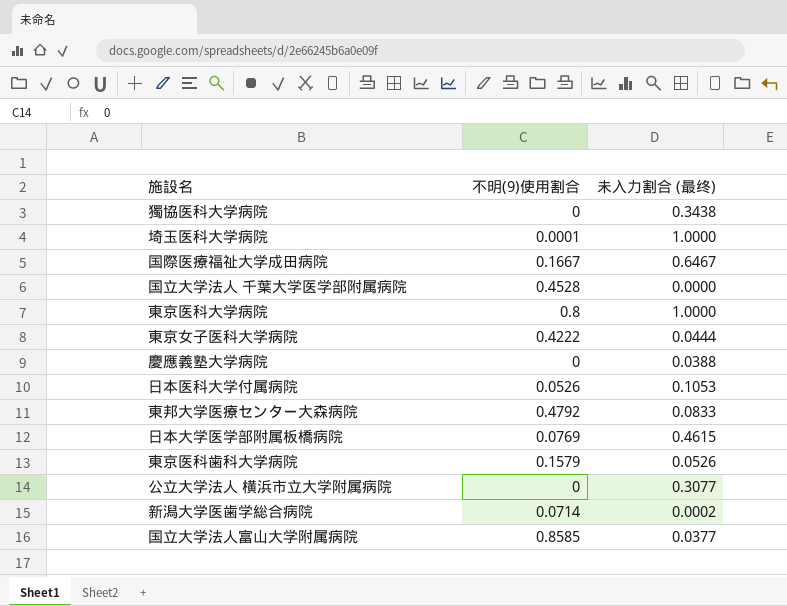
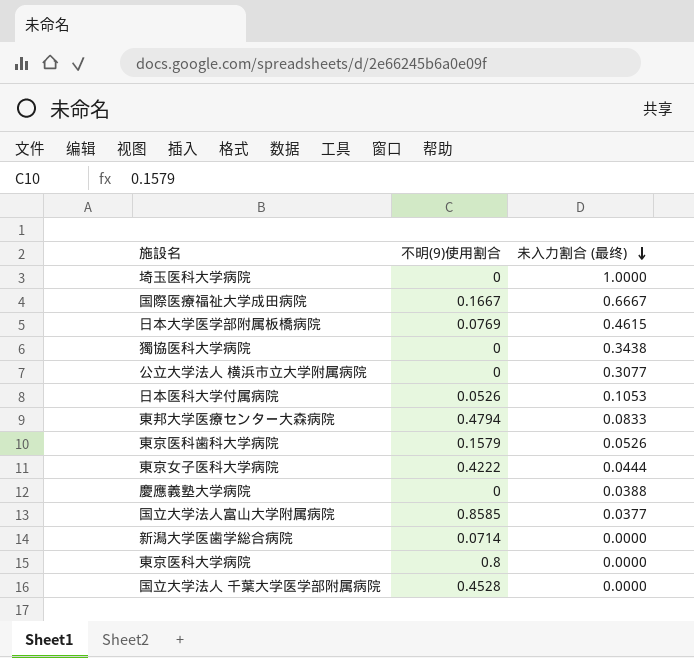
row order: none -> 未入力割合 (最终) descending
埼玉医科大学病院 | 不明(9)使用割合: 0.0001 -> 0
国際医療福祉大学成田病院 | 未入力割合 (最终): 0.6467 -> 0.6667
東邦大学医療センター大森病院 | 不明(9)使用割合: 0.4792 -> 0.4794
新潟大学医歯学総合病院 | 未入力割合 (最终): 0.0002 -> 0.0000
東京医科大学病院 | 未入力割合 (最终): 1.0000 -> 0.0000

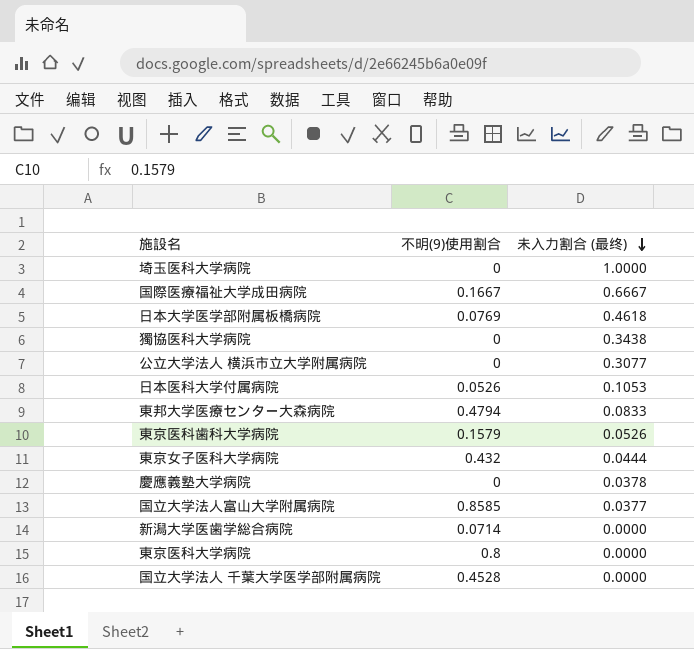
日本大学医学部附属板橋病院 | 未入力割合 (最终): 0.4615 -> 0.4618
東京女子医科大学病院 | 不明(9)使用割合: 0.4222 -> 0.432
慶應義塾大学病院 | 未入力割合 (最终): 0.0388 -> 0.0378

